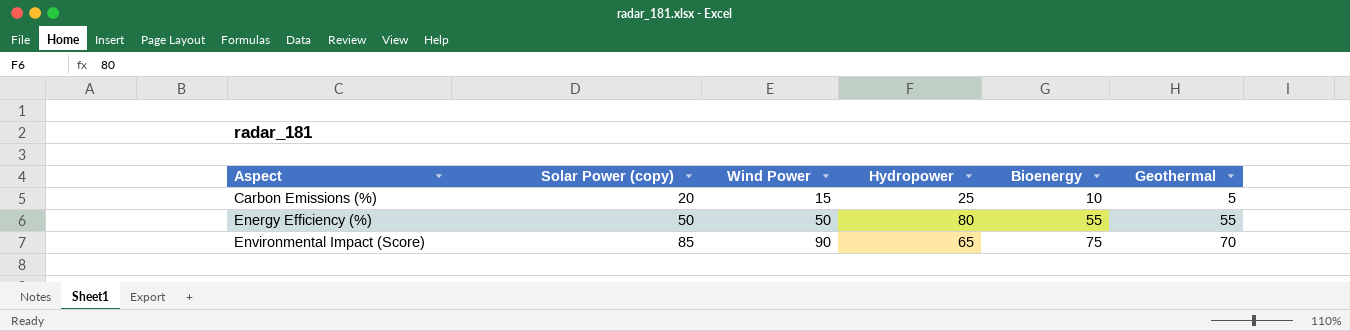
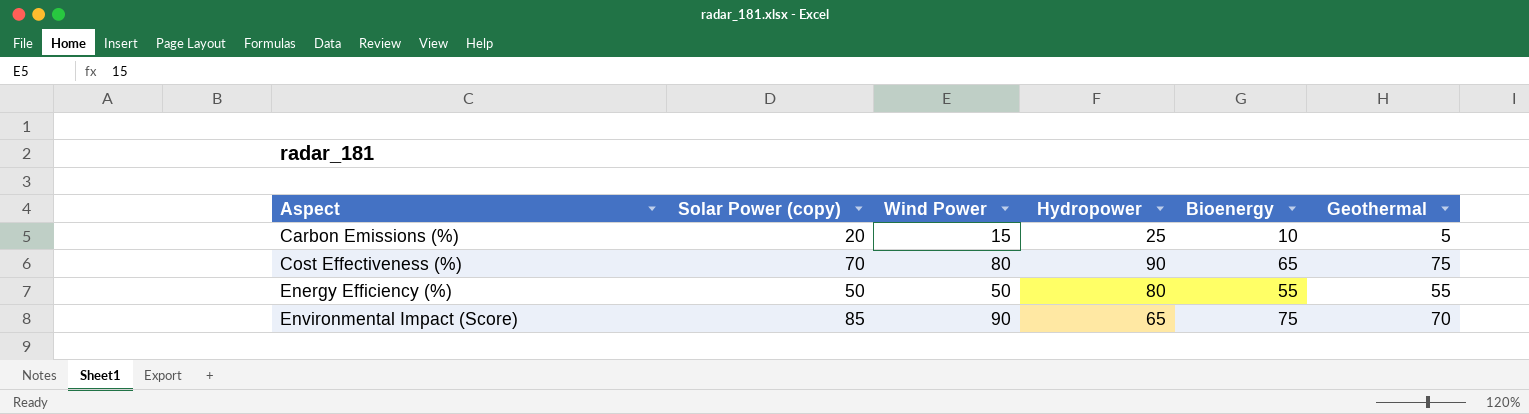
row Cost Effectiveness (%): none -> 70 | 80 | 90 | 65 | 75

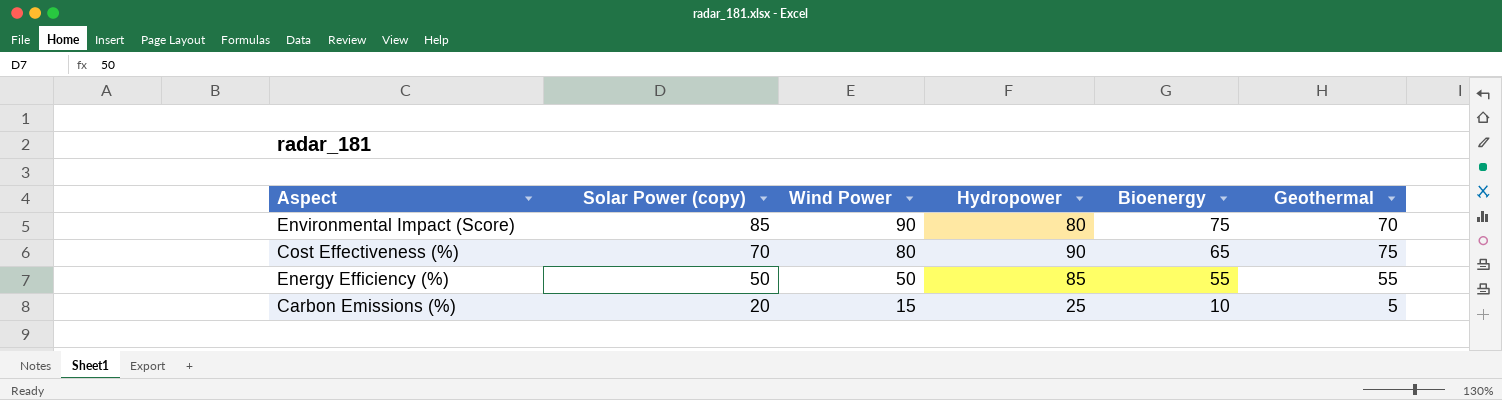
row order: Aspect ascending -> Solar Power (copy) descending
Environmental Impact (Score) | Hydropower: 65 -> 80
Energy Efficiency (%) | Hydropower: 80 -> 85

